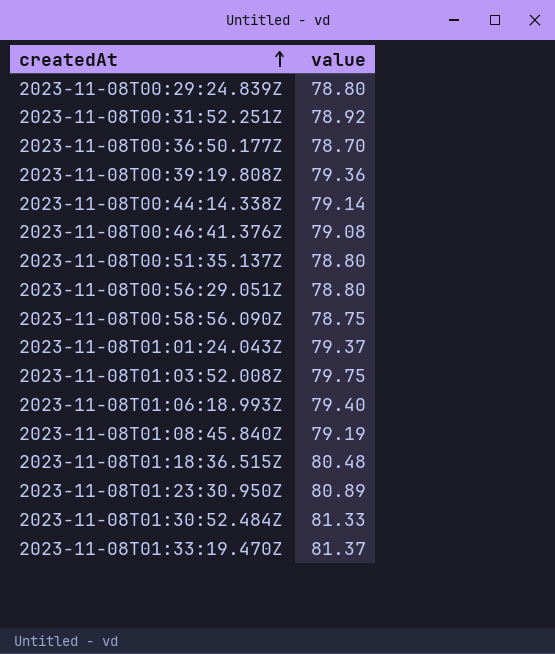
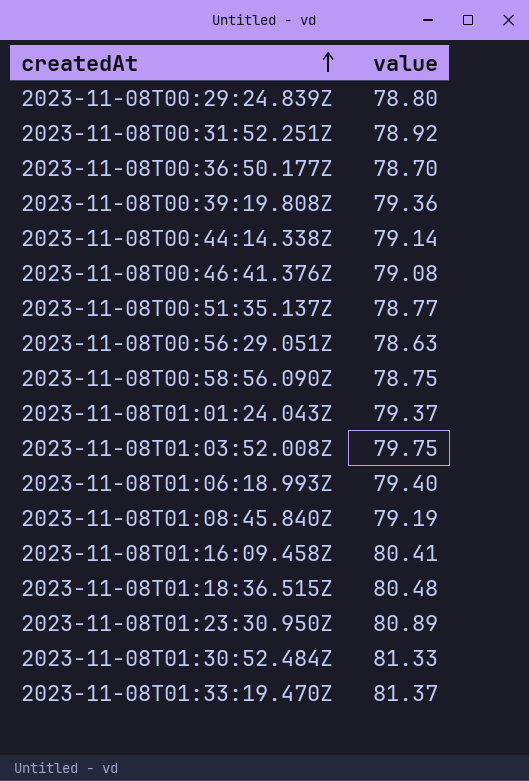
2023-11-08T00:51:35.137Z | value: 78.80 -> 78.77
2023-11-08T00:56:29.051Z | value: 78.80 -> 78.63
row 2023-11-08T01:16:09.458Z: none -> 80.41

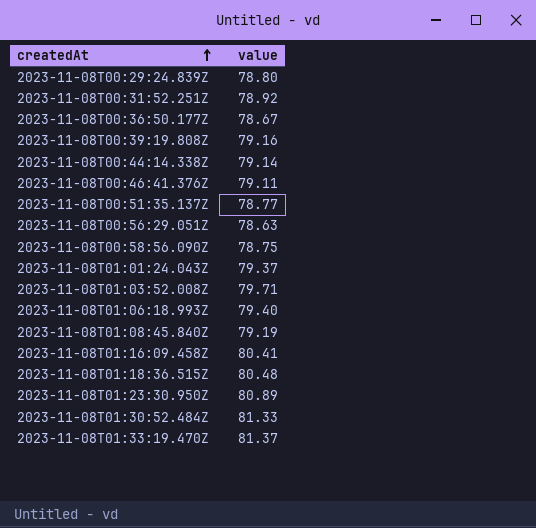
2023-11-08T00:36:50.177Z | value: 78.70 -> 78.67
2023-11-08T00:39:19.808Z | value: 79.36 -> 79.16
2023-11-08T00:46:41.376Z | value: 79.08 -> 79.11
2023-11-08T01:03:52.008Z | value: 79.75 -> 79.71

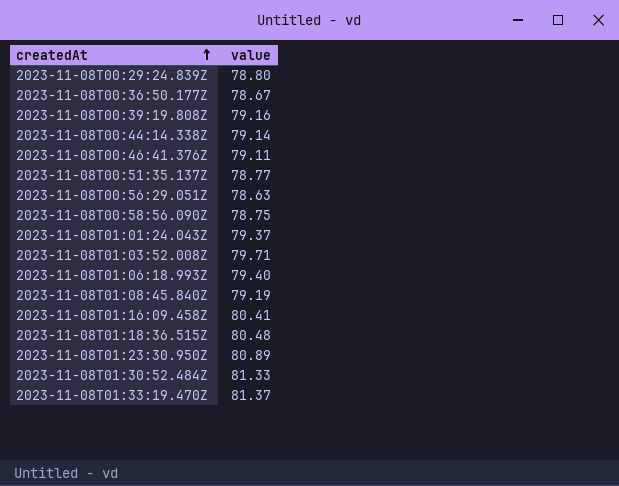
row 2023-11-08T00:31:52.251Z: 78.92 -> none

